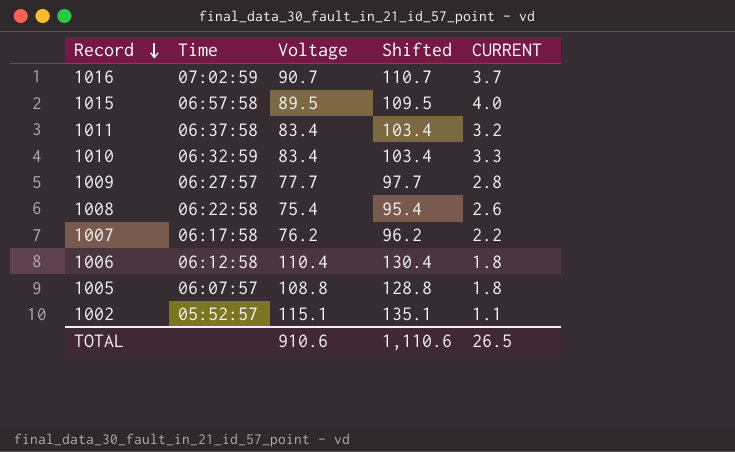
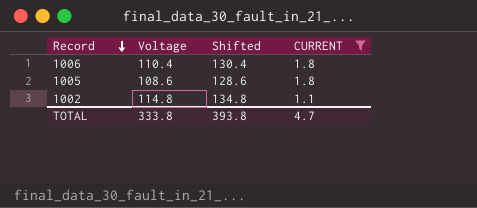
filter: none -> CURRENT <= 1.8
column Time | position: 2 -> none
1005 | Voltage: 108.8 -> 108.6
1005 | Shifted: 128.8 -> 128.6
1002 | Voltage: 115.1 -> 114.8
1002 | Shifted: 135.1 -> 134.8
TOTAL | Voltage: 910.6 -> 333.8
TOTAL | Shifted: 1,110.6 -> 393.8
TOTAL | CURRENT: 26.5 -> 4.7

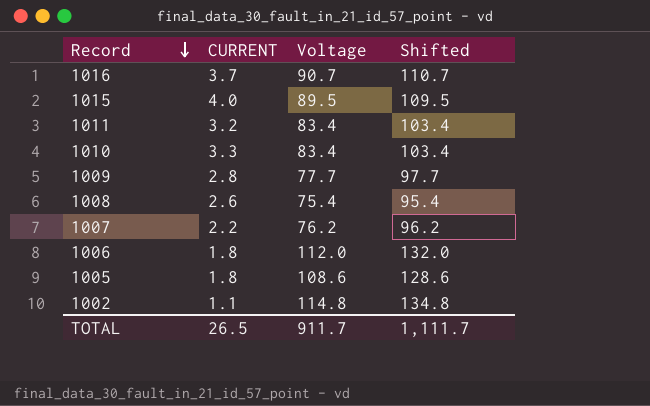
filter: CURRENT <= 1.8 -> none
column CURRENT | position: 4 -> 2
1006 | Voltage: 110.4 -> 112.0
1006 | Shifted: 130.4 -> 132.0
TOTAL | CURRENT: 4.7 -> 26.5
TOTAL | Voltage: 333.8 -> 911.7
TOTAL | Shifted: 393.8 -> 1,111.7

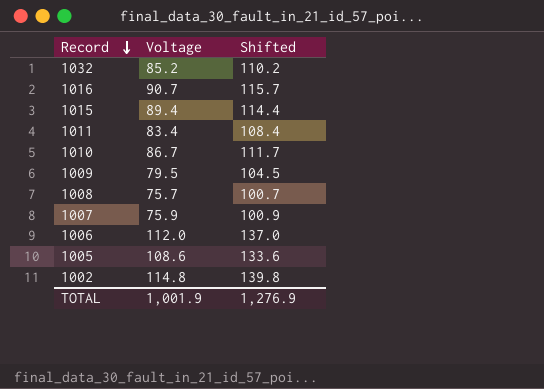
column CURRENT | position: 2 -> none
column Shifted | formula: [Voltage] + 20 -> [Voltage] + 25
row 1032: none -> 85.2 | 110.2
1015 | Voltage: 89.5 -> 89.4
1010 | Voltage: 83.4 -> 86.7
1009 | Voltage: 77.7 -> 79.5
1008 | Voltage: 75.4 -> 75.7
1007 | Voltage: 76.2 -> 75.9
TOTAL | Voltage: 911.7 -> 1,001.9
TOTAL | Shifted: 1,111.7 -> 1,276.9

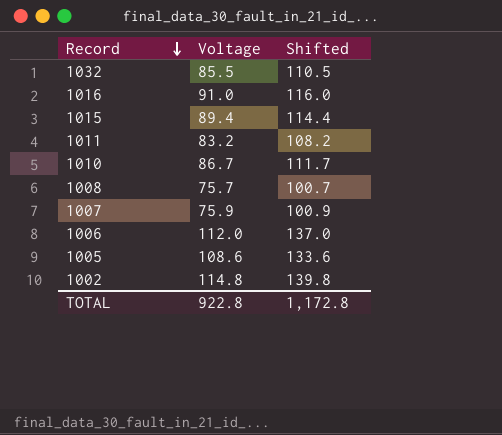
row 1009: 79.5 | 104.5 -> none
1032 | Voltage: 85.2 -> 85.5
1032 | Shifted: 110.2 -> 110.5
1016 | Voltage: 90.7 -> 91.0
1016 | Shifted: 115.7 -> 116.0
1011 | Voltage: 83.4 -> 83.2
1011 | Shifted: 108.4 -> 108.2
TOTAL | Voltage: 1,001.9 -> 922.8
TOTAL | Shifted: 1,276.9 -> 1,172.8

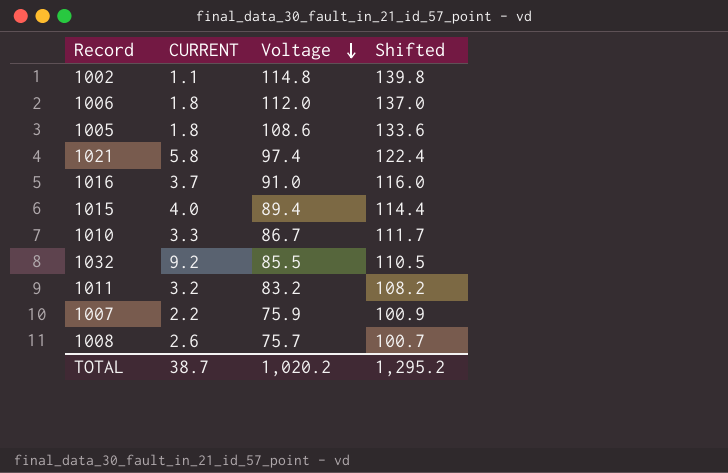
row order: Record descending -> Voltage descending
column CURRENT | position: none -> 2
row 1021: none -> 5.8 | 97.4 | 122.4
TOTAL | Voltage: 922.8 -> 1,020.2
TOTAL | Shifted: 1,172.8 -> 1,295.2

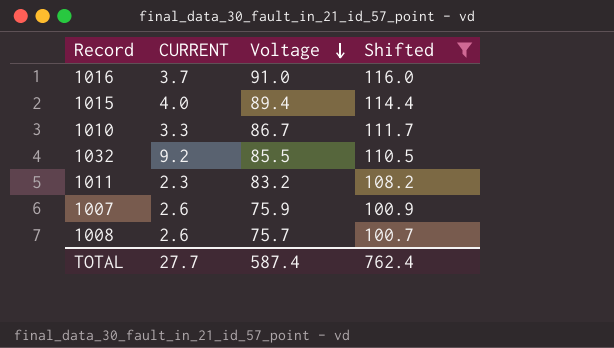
filter: none -> Shifted <= 116.0
1011 | CURRENT: 3.2 -> 2.3
1007 | CURRENT: 2.2 -> 2.6
TOTAL | CURRENT: 38.7 -> 27.7
TOTAL | Voltage: 1,020.2 -> 587.4
TOTAL | Shifted: 1,295.2 -> 762.4

